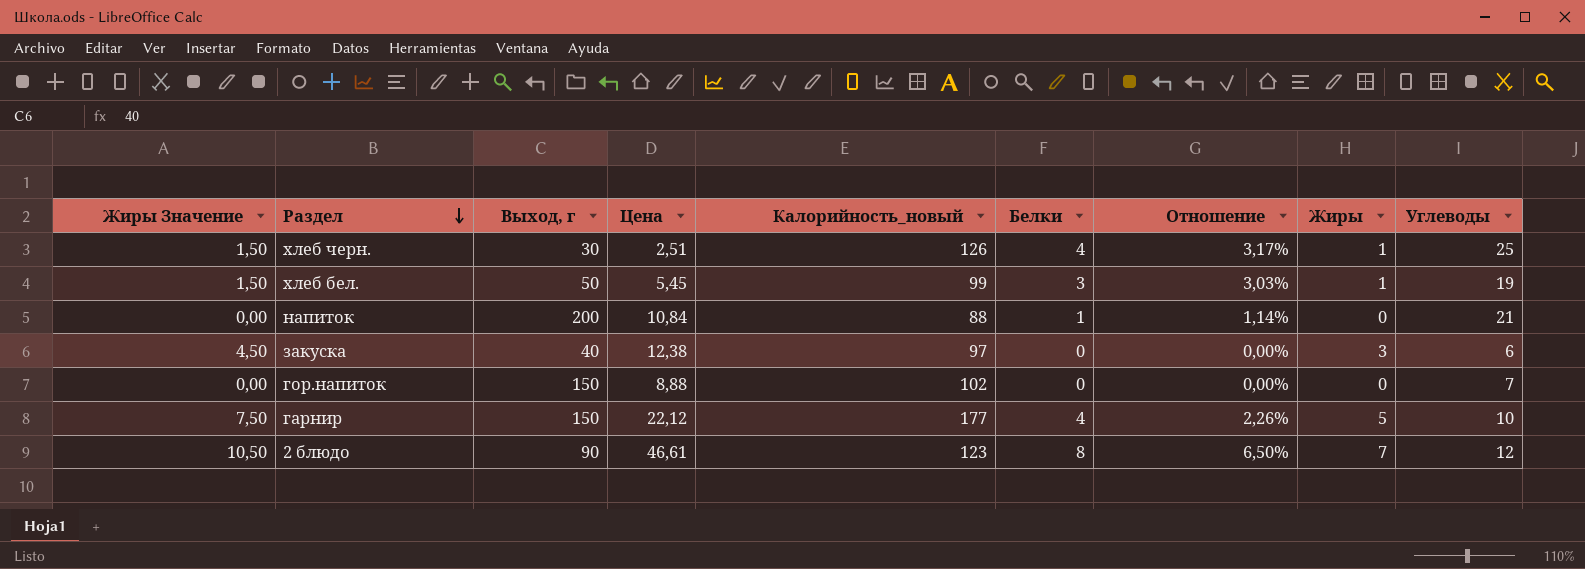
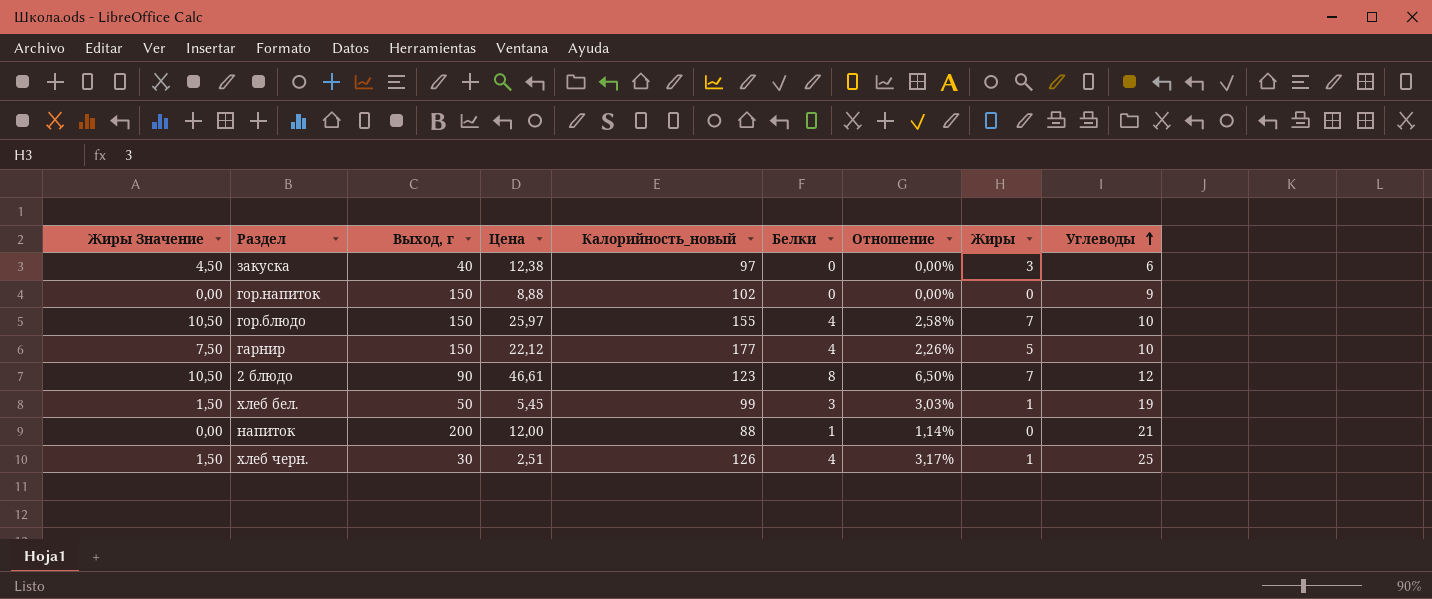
row order: Раздел descending -> Углеводы ascending
гор.напиток | Углеводы: 7 -> 9
row гор.блюдо: none -> 10,50 | 150 | 25,97 | 155 | 4 | 2,58% | 7 | 10
напиток | Цена: 10,84 -> 12,00

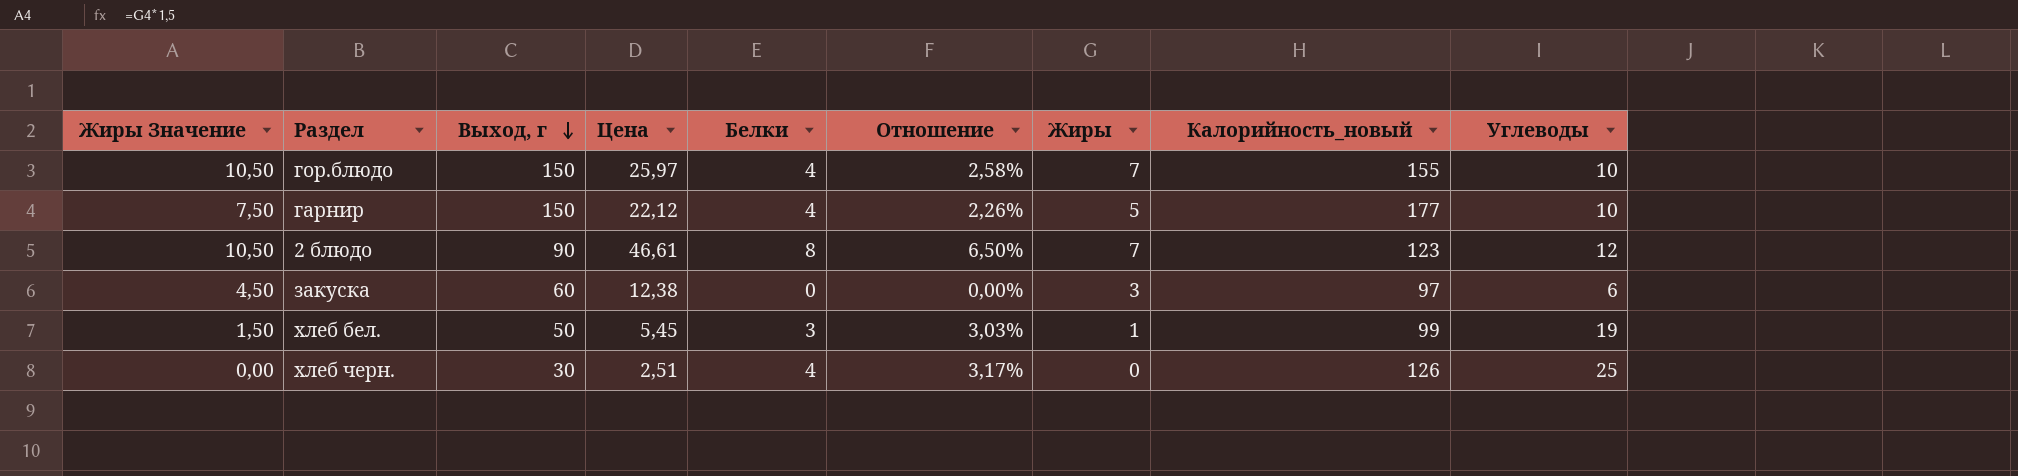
row order: Углеводы ascending -> Выход, г descending
column Калорийность_новый | position: 5 -> 8
row гор.напиток: 0,00 | 150 | 8,88 | 102 | 0 | 0,00% | 0 | 9 -> none
row напиток: 0,00 | 200 | 12,00 | 88 | 1 | 1,14% | 0 | 21 -> none
закуска | Выход, г: 40 -> 60
хлеб черн. | Жиры Значение: 1,50 -> 0,00
хлеб черн. | Жиры: 1 -> 0

